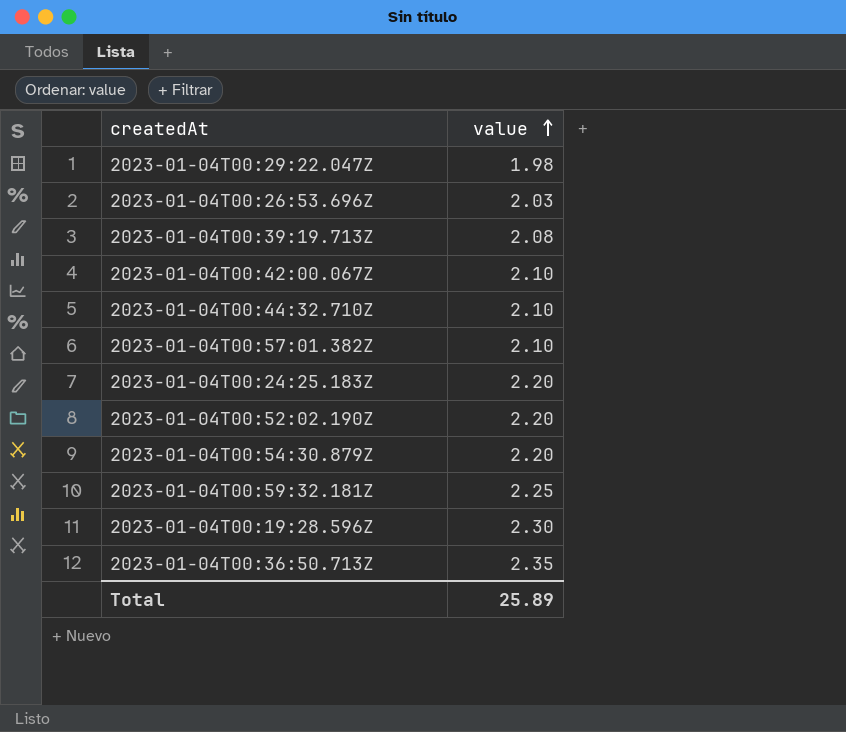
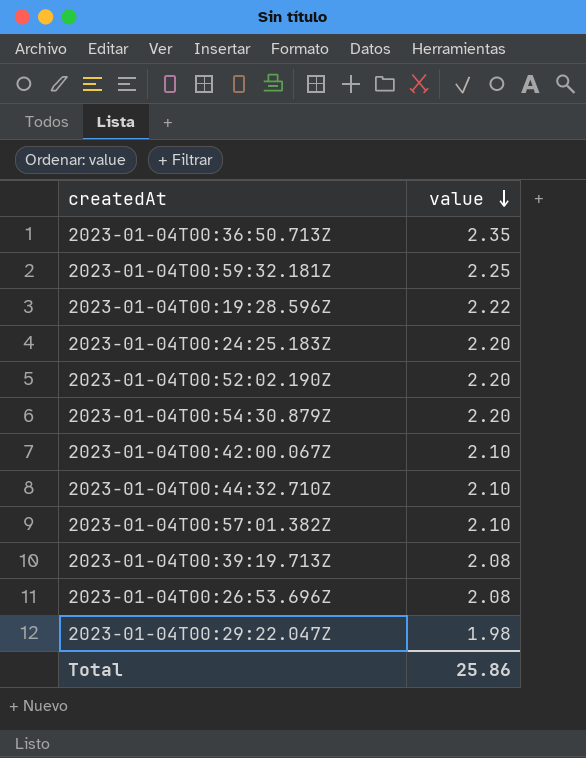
row order: value ascending -> value descending
2023-01-04T00:19:28.596Z | value: 2.30 -> 2.22
2023-01-04T00:26:53.696Z | value: 2.03 -> 2.08
Total | value: 25.89 -> 25.86

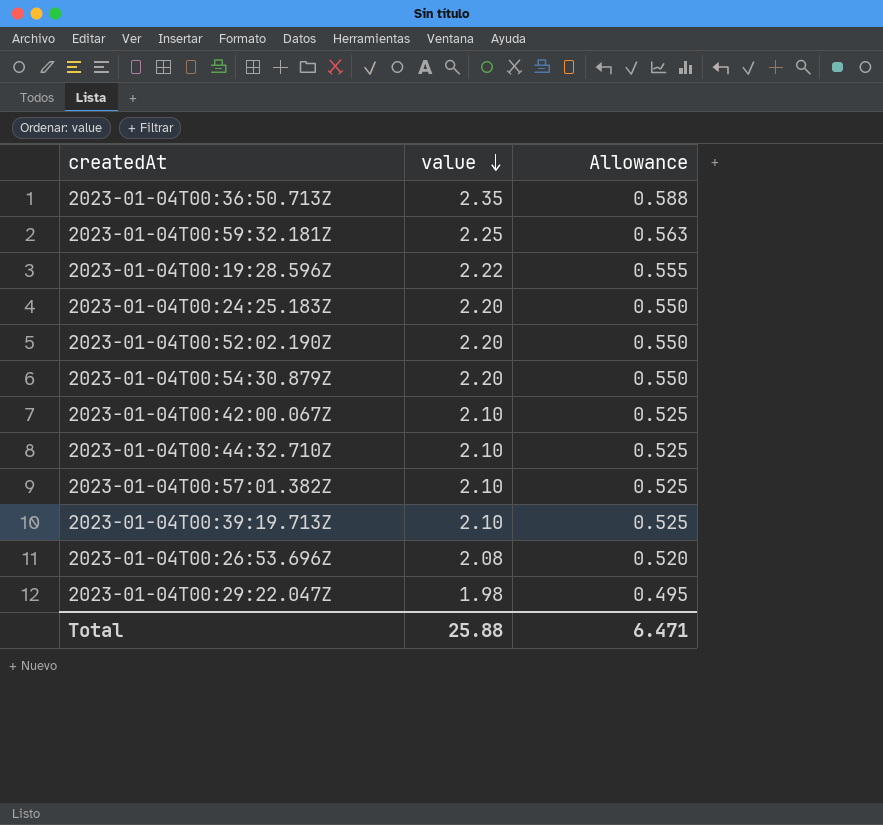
column Allowance | formula: none -> [value] * 0.25
2023-01-04T00:39:19.713Z | value: 2.08 -> 2.10
Total | value: 25.86 -> 25.88

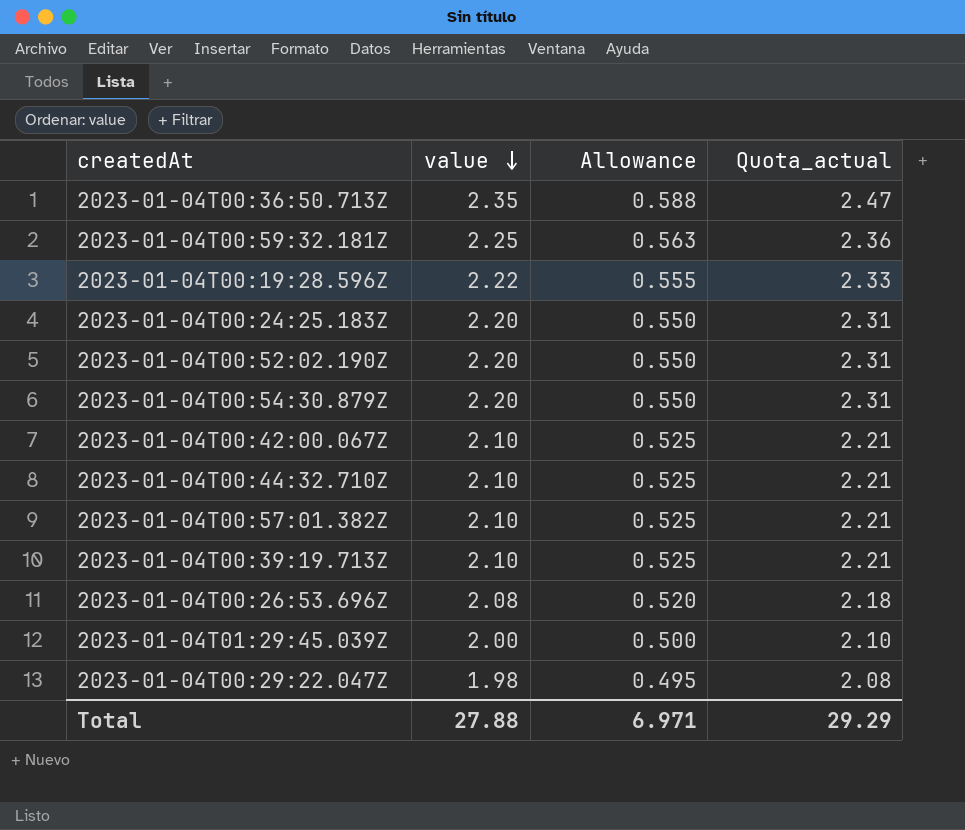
column Quota_actual | formula: none -> [value] * 1.05
row 2023-01-04T01:29:45.039Z: none -> 2.00 | 0.500 | 2.10
Total | value: 25.88 -> 27.88
Total | Allowance: 6.471 -> 6.971

